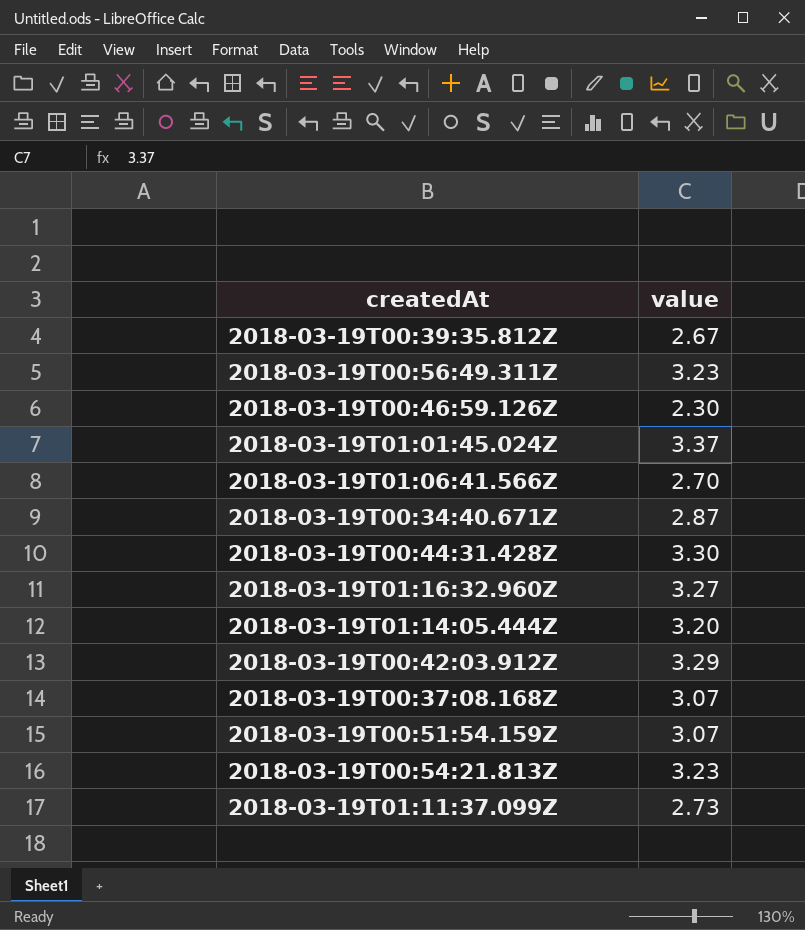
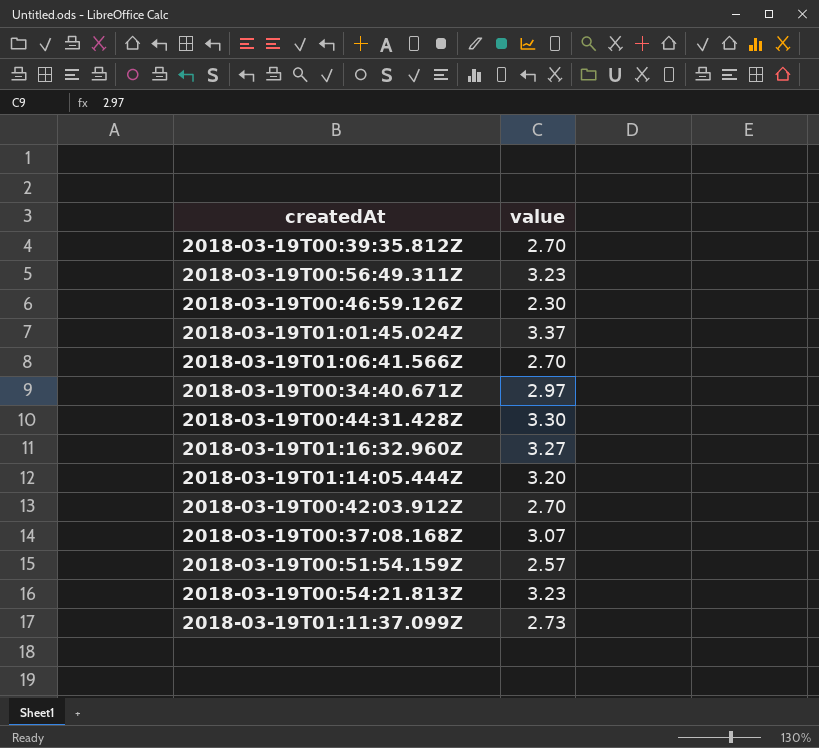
2018-03-19T00:39:35.812Z | value: 2.67 -> 2.70
2018-03-19T00:34:40.671Z | value: 2.87 -> 2.97
2018-03-19T00:42:03.912Z | value: 3.29 -> 2.70
2018-03-19T00:51:54.159Z | value: 3.07 -> 2.57

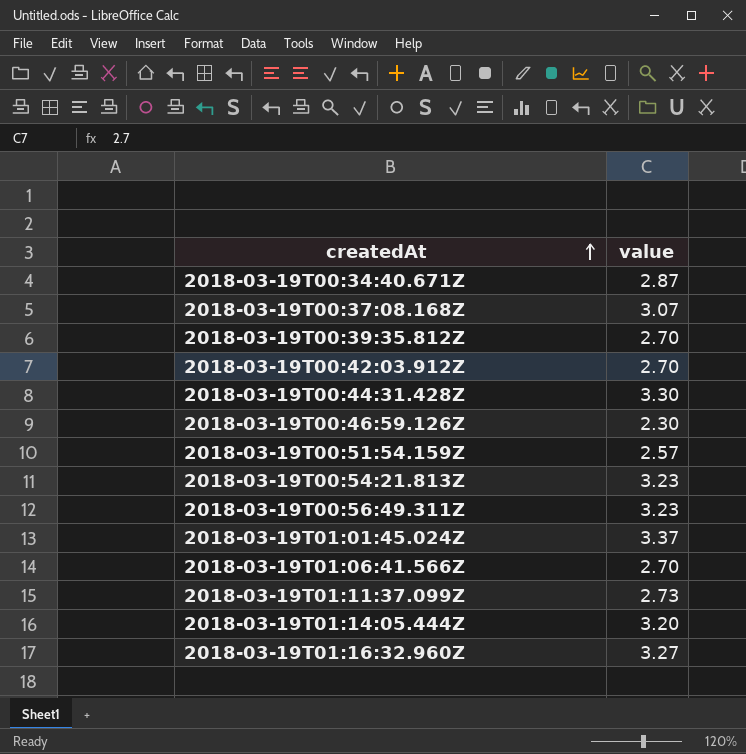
row order: none -> createdAt ascending
2018-03-19T00:34:40.671Z | value: 2.97 -> 2.87

